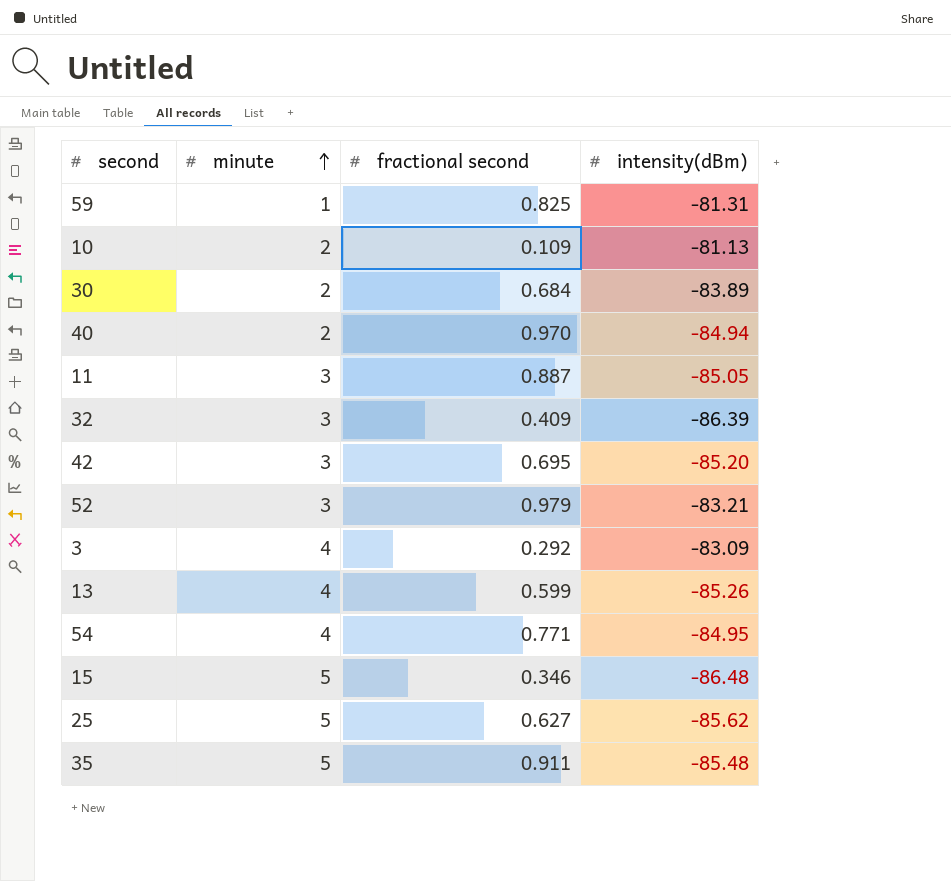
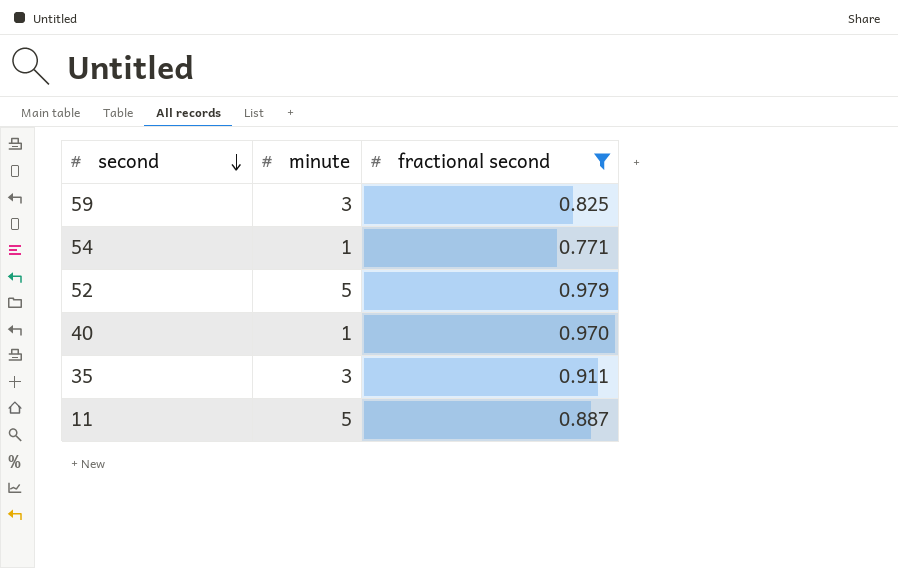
filter: none -> fractional second >= 0.771
row order: minute ascending -> second descending
column intensity(dBm) | position: 4 -> none
59 | minute: 1 -> 3
54 | minute: 4 -> 1
52 | minute: 3 -> 5
40 | minute: 2 -> 1
35 | minute: 5 -> 3
11 | minute: 3 -> 5

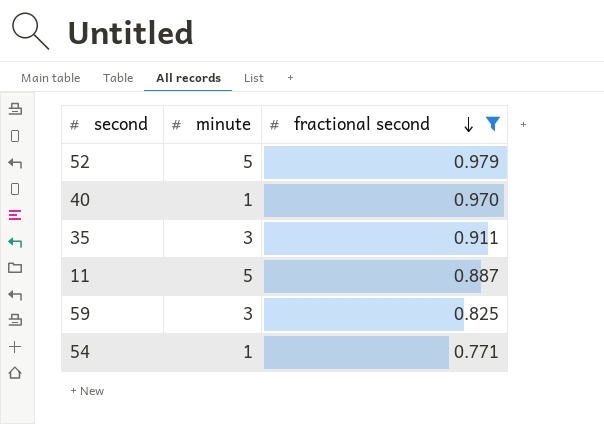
row order: second descending -> fractional second descending

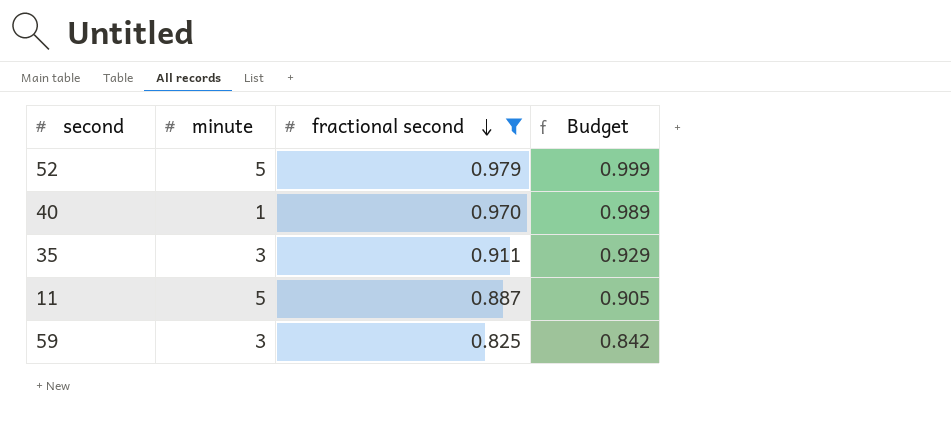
column Budget | formula: none -> [fractional second] * 1.02
row 54: 1 | 0.771 -> none

